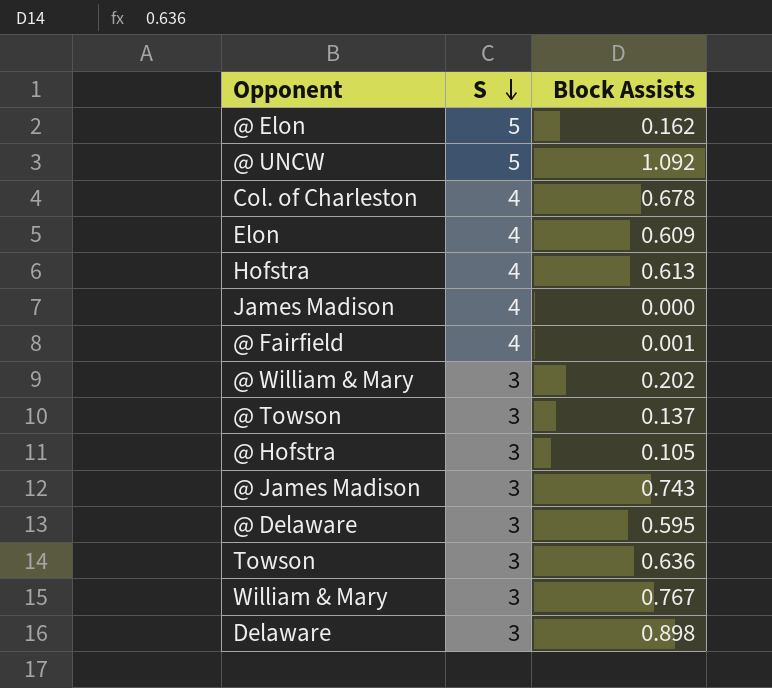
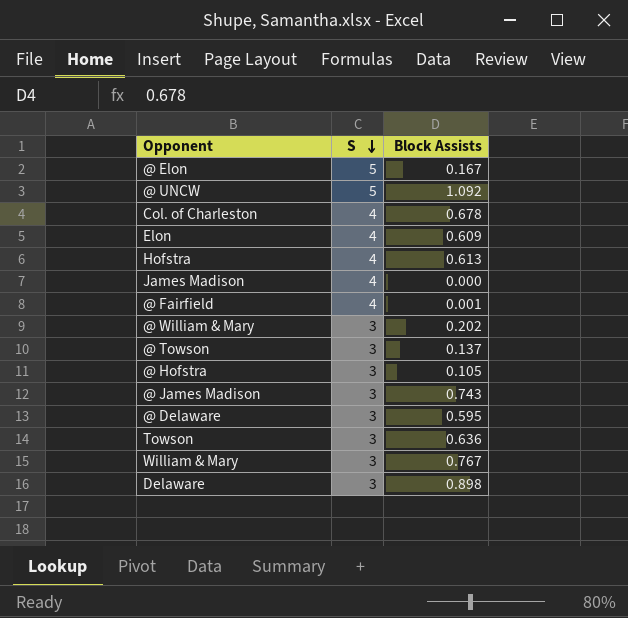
@ Elon | Block Assists: 0.162 -> 0.167

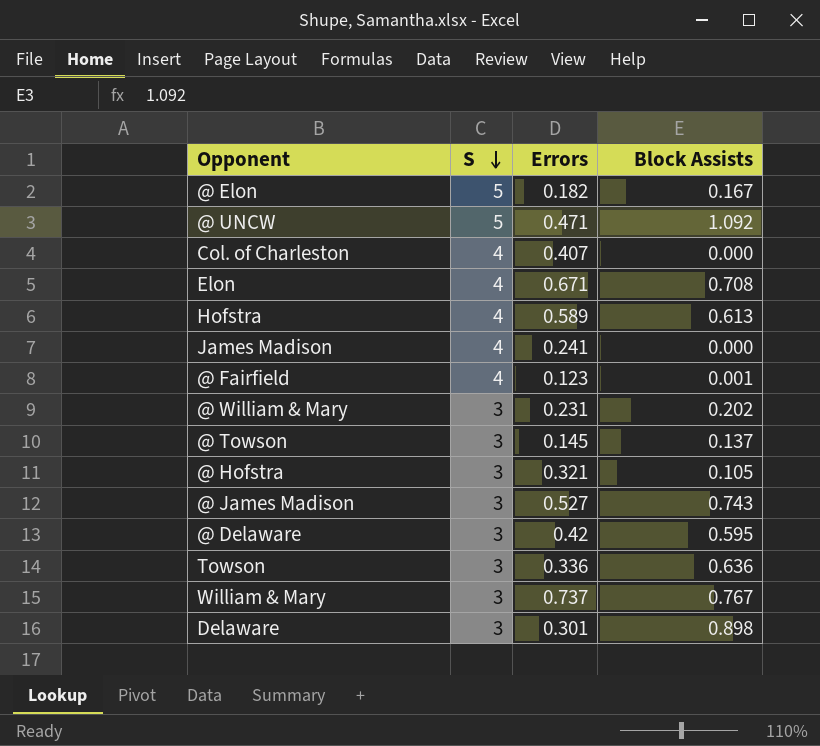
column Errors | position: none -> 3
Col. of Charleston | Block Assists: 0.678 -> 0.000
Elon | Block Assists: 0.609 -> 0.708

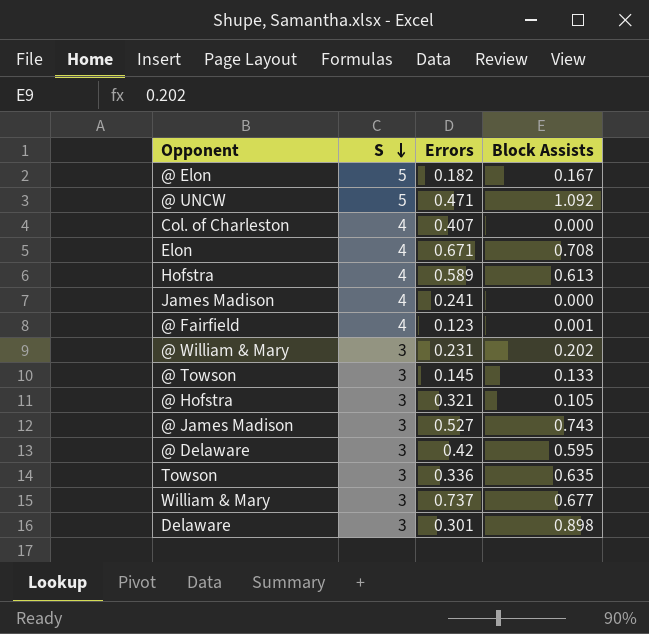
@ Towson | Block Assists: 0.137 -> 0.133
Towson | Block Assists: 0.636 -> 0.635
William & Mary | Block Assists: 0.767 -> 0.677

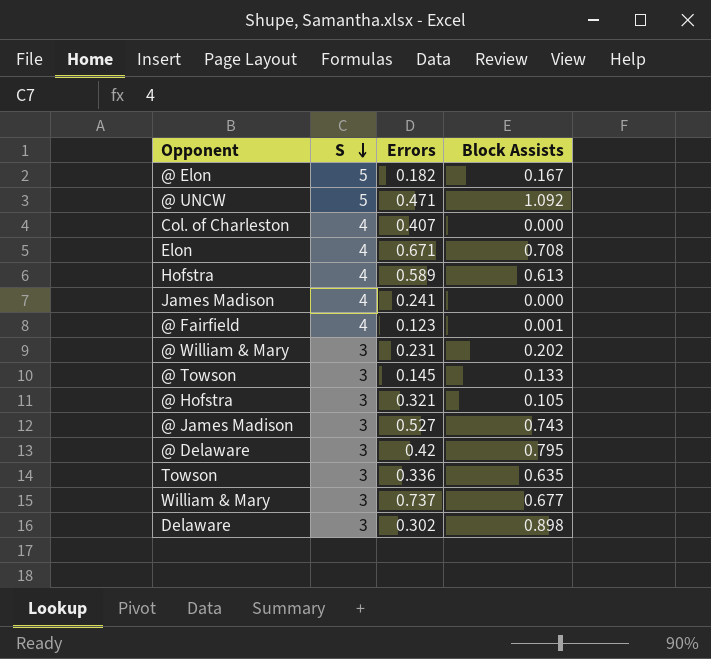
@ Delaware | Block Assists: 0.595 -> 0.795
Delaware | Errors: 0.301 -> 0.302

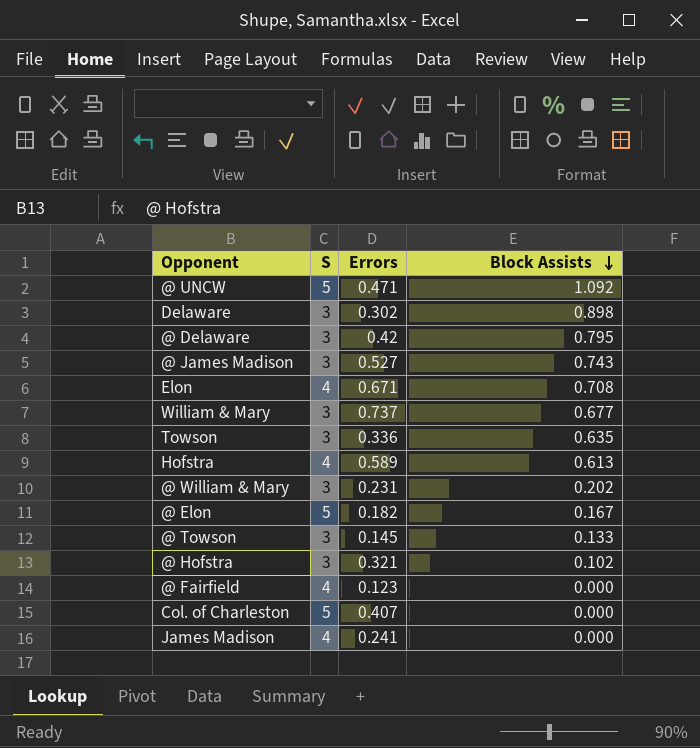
row order: S descending -> Block Assists descending
@ Hofstra | Block Assists: 0.105 -> 0.102
@ Fairfield | Block Assists: 0.001 -> 0.000
Col. of Charleston | S: 4 -> 5

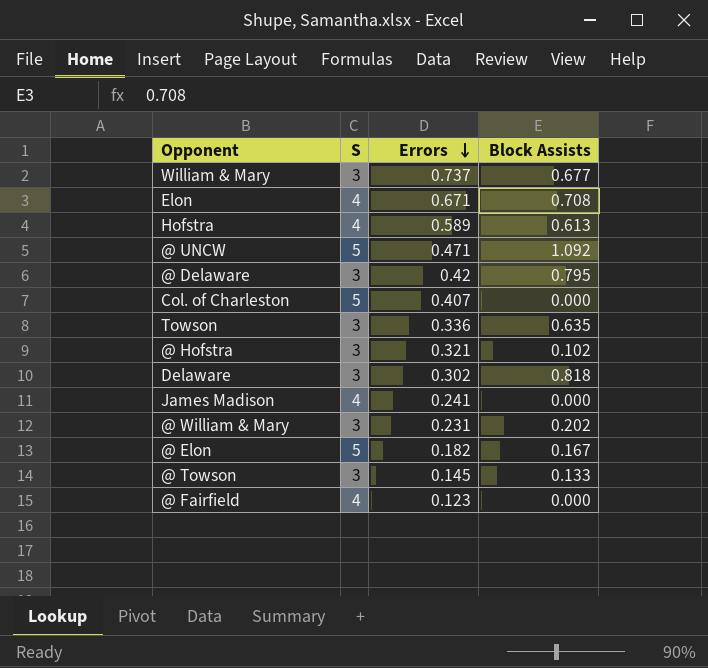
row order: Block Assists descending -> Errors descending
row @ James Madison: 3 | 0.527 | 0.743 -> none
Delaware | Block Assists: 0.898 -> 0.818

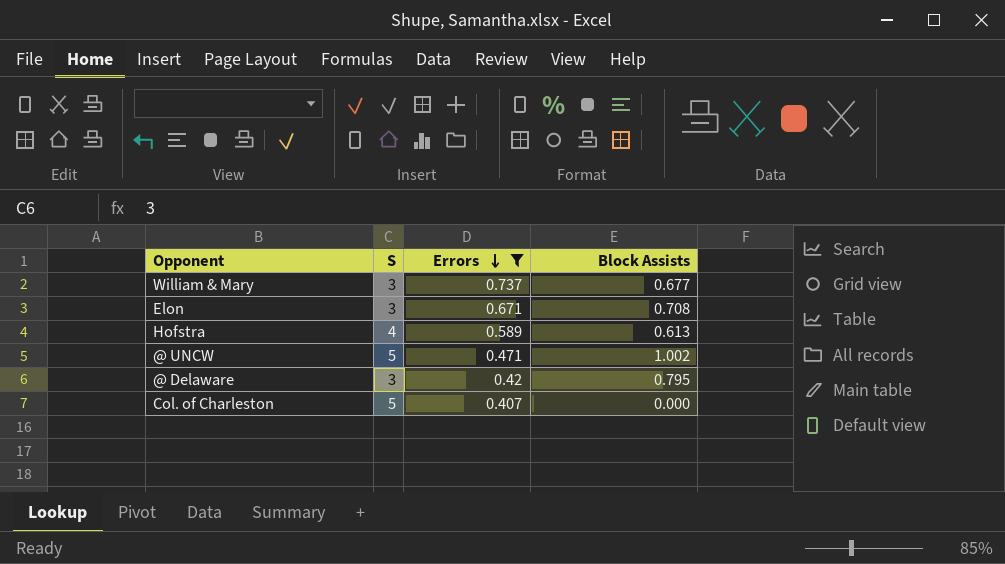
filter: none -> Errors >= 0.407
Elon | S: 4 -> 3
@ UNCW | Block Assists: 1.092 -> 1.002

